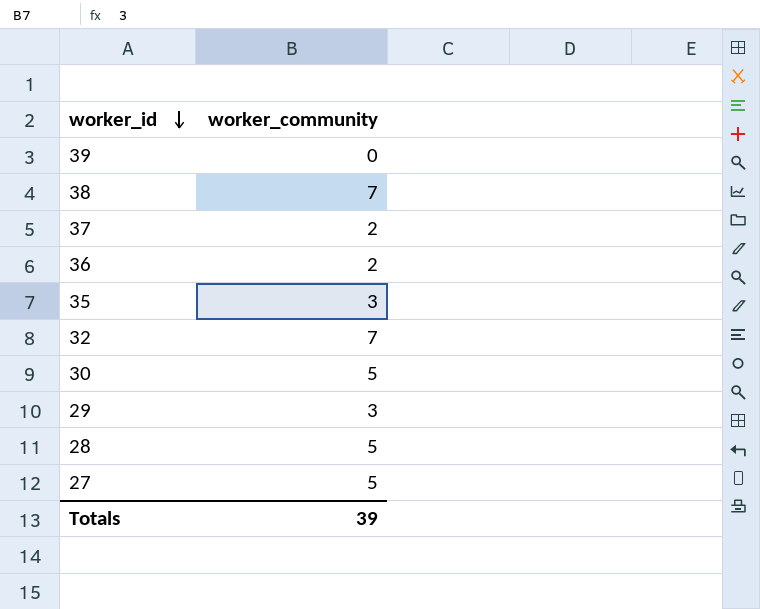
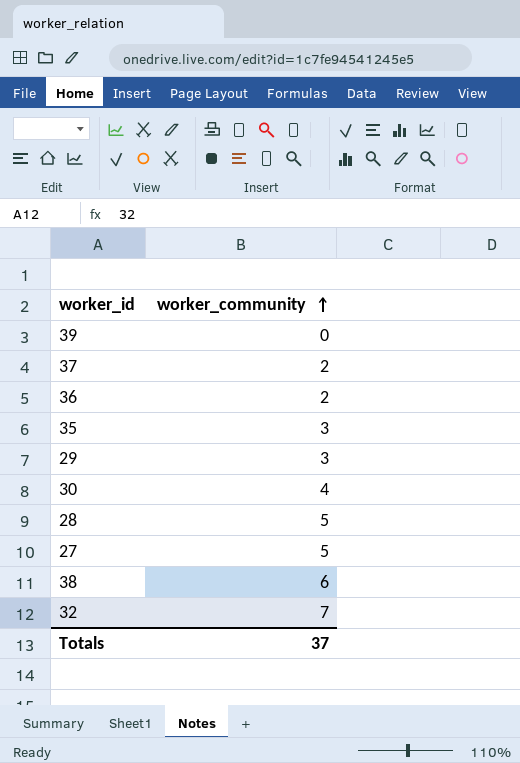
row order: worker_id descending -> worker_community ascending
30 | worker_community: 5 -> 4
38 | worker_community: 7 -> 6
Totals | worker_community: 39 -> 37

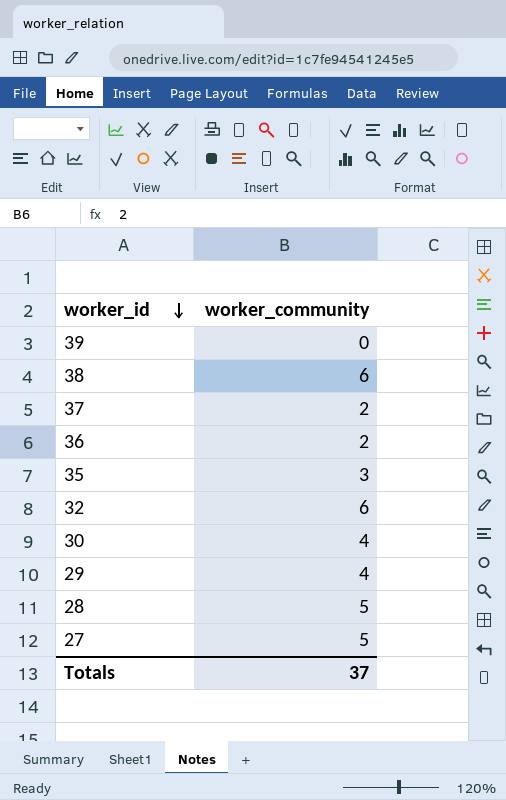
row order: worker_community ascending -> worker_id descending
32 | worker_community: 7 -> 6
29 | worker_community: 3 -> 4

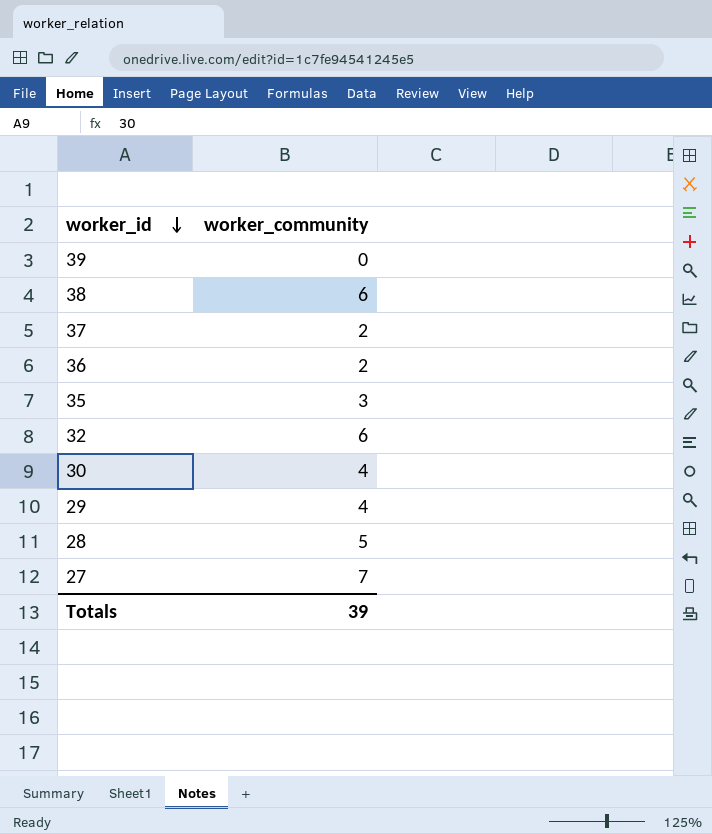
27 | worker_community: 5 -> 7
Totals | worker_community: 37 -> 39

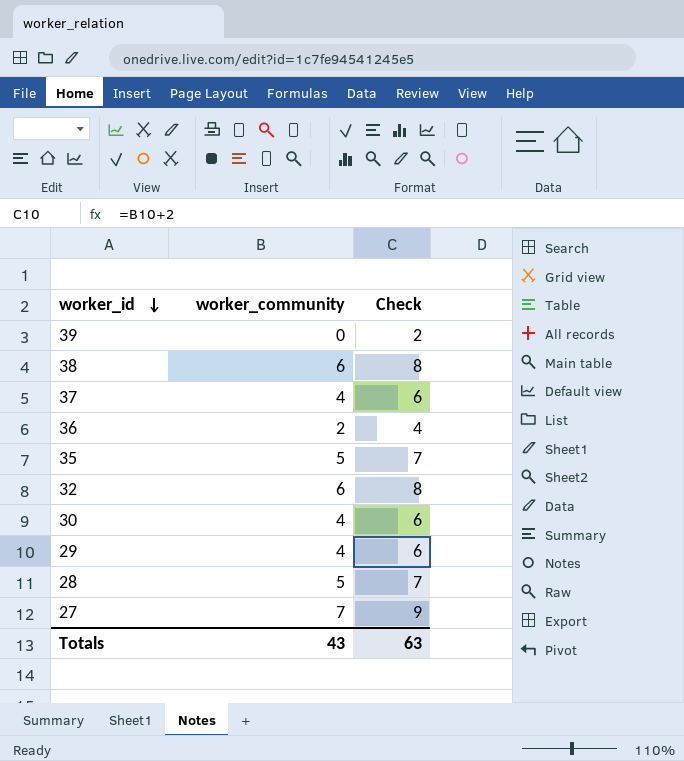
column Check | formula: none -> [worker_community] + 2
37 | worker_community: 2 -> 4
35 | worker_community: 3 -> 5
Totals | worker_community: 39 -> 43

